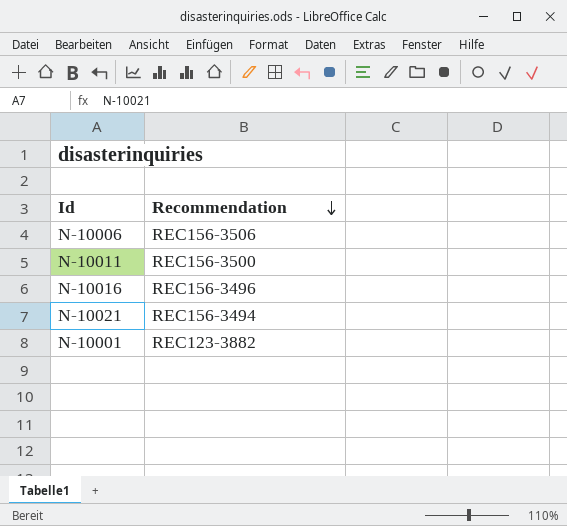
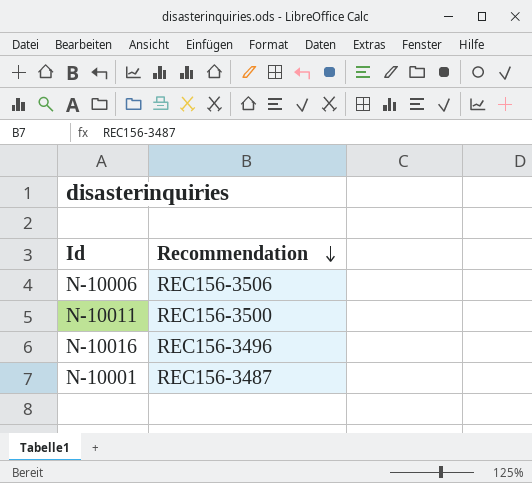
row N-10021: REC156-3494 -> none
N-10001 | Recommendation: REC123-3882 -> REC156-3487

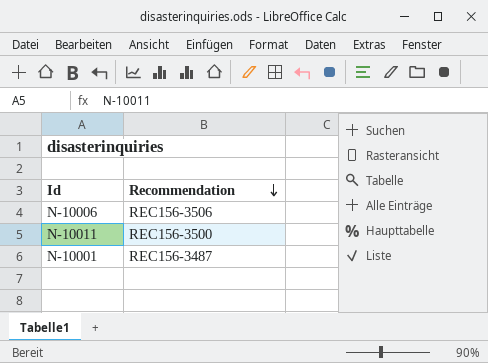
row N-10016: REC156-3496 -> none

